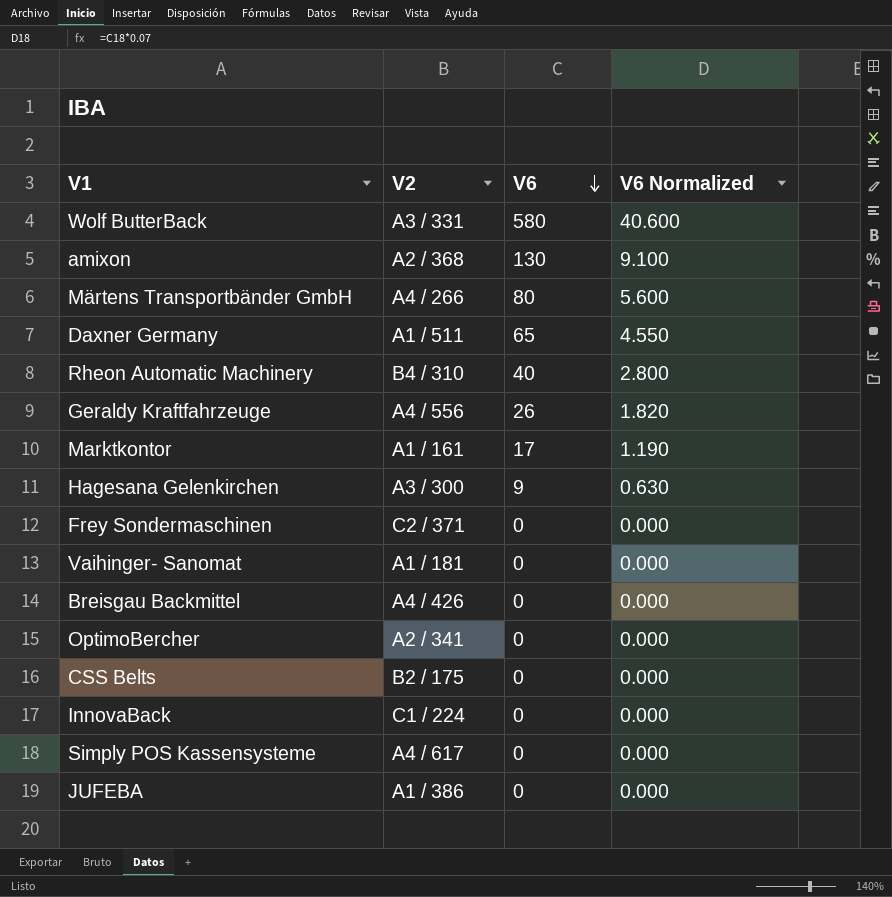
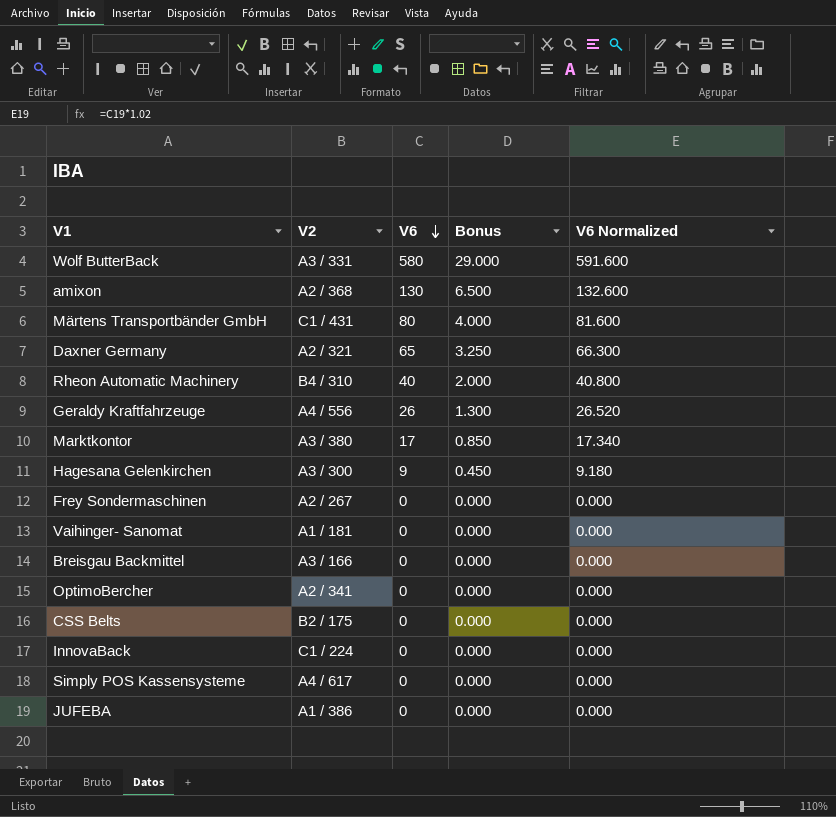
column Bonus | formula: none -> [V6] * 0.05
column V6 Normalized | formula: [V6] * 0.07 -> [V6] * 1.02
Märtens Transportbänder GmbH | V2: A4 / 266 -> C1 / 431
Daxner Germany | V2: A1 / 511 -> A2 / 321
Marktkontor | V2: A1 / 161 -> A3 / 380
Frey Sondermaschinen | V2: C2 / 371 -> A2 / 267
Breisgau Backmittel | V2: A4 / 426 -> A3 / 166

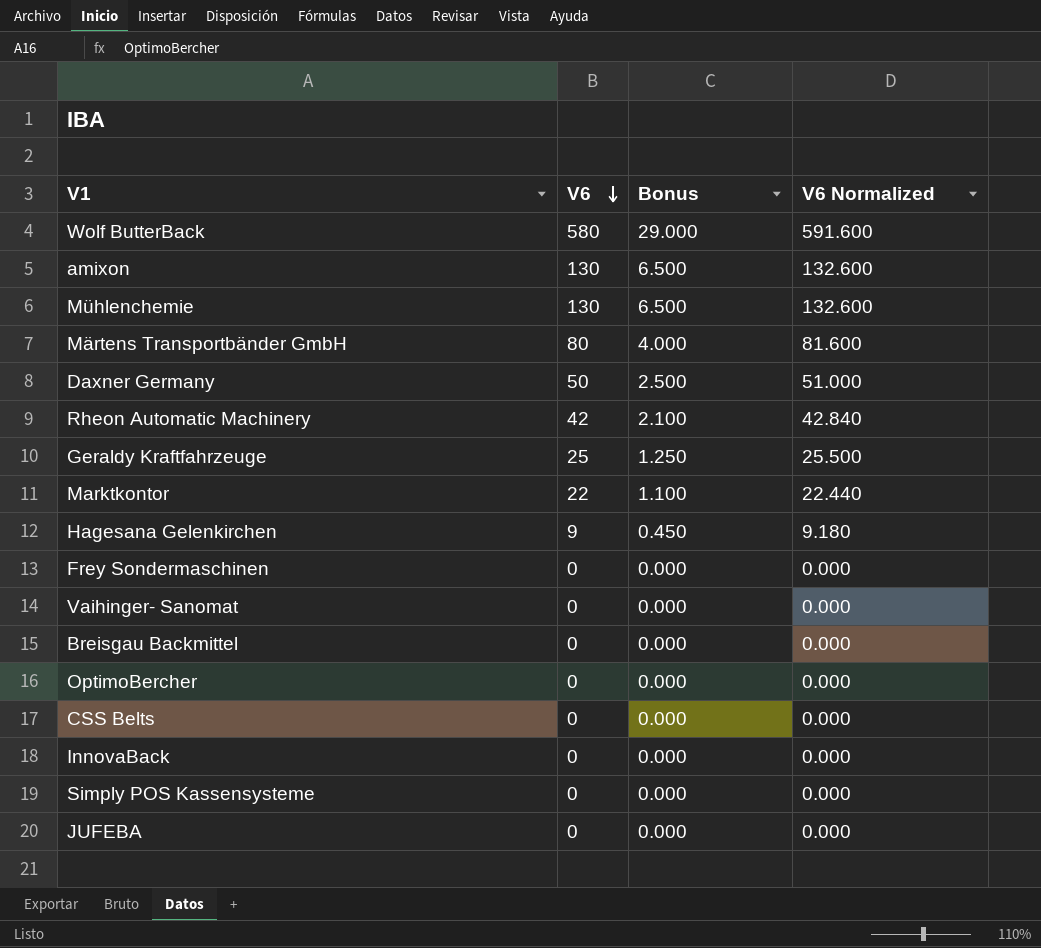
column V2 | position: 2 -> none
row Mühlenchemie: none -> 130 | 6.500 | 132.600
Daxner Germany | V6: 65 -> 50
Daxner Germany | Bonus: 3.250 -> 2.500
Daxner Germany | V6 Normalized: 66.300 -> 51.000
Rheon Automatic Machinery | V6: 40 -> 42
Rheon Automatic Machinery | Bonus: 2.000 -> 2.100
Rheon Automatic Machinery | V6 Normalized: 40.800 -> 42.840
Geraldy Kraftfahrzeuge | V6: 26 -> 25
Geraldy Kraftfahrzeuge | Bonus: 1.300 -> 1.250
Geraldy Kraftfahrzeuge | V6 Normalized: 26.520 -> 25.500
Marktkontor | V6: 17 -> 22
Marktkontor | Bonus: 0.850 -> 1.100
Marktkontor | V6 Normalized: 17.340 -> 22.440

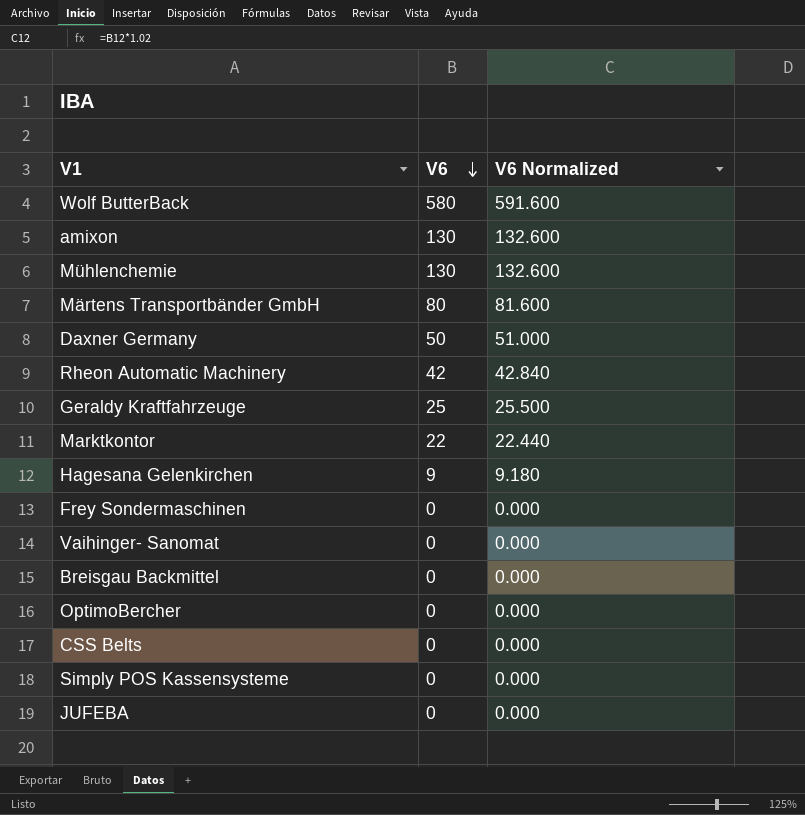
column Bonus | formula: [V6] * 0.05 -> none
row InnovaBack: 0 | 0.000 | 0.000 -> none

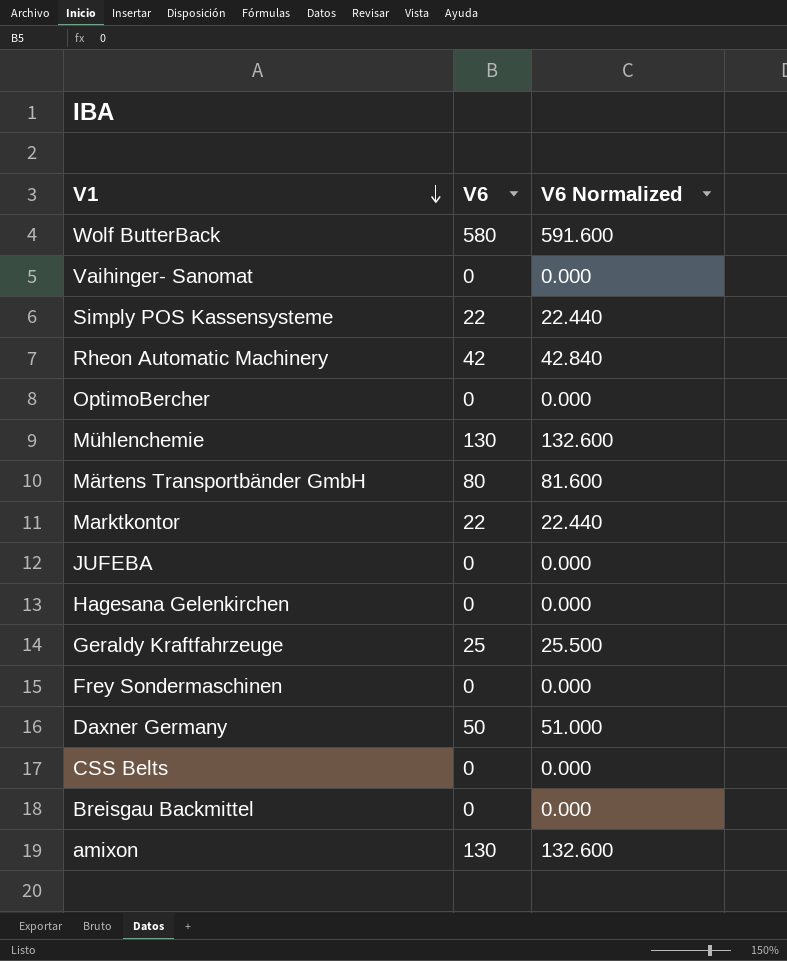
row order: V6 descending -> V1 descending
Simply POS Kassensysteme | V6: 0 -> 22
Simply POS Kassensysteme | V6 Normalized: 0.000 -> 22.440
Hagesana Gelenkirchen | V6: 9 -> 0
Hagesana Gelenkirchen | V6 Normalized: 9.180 -> 0.000

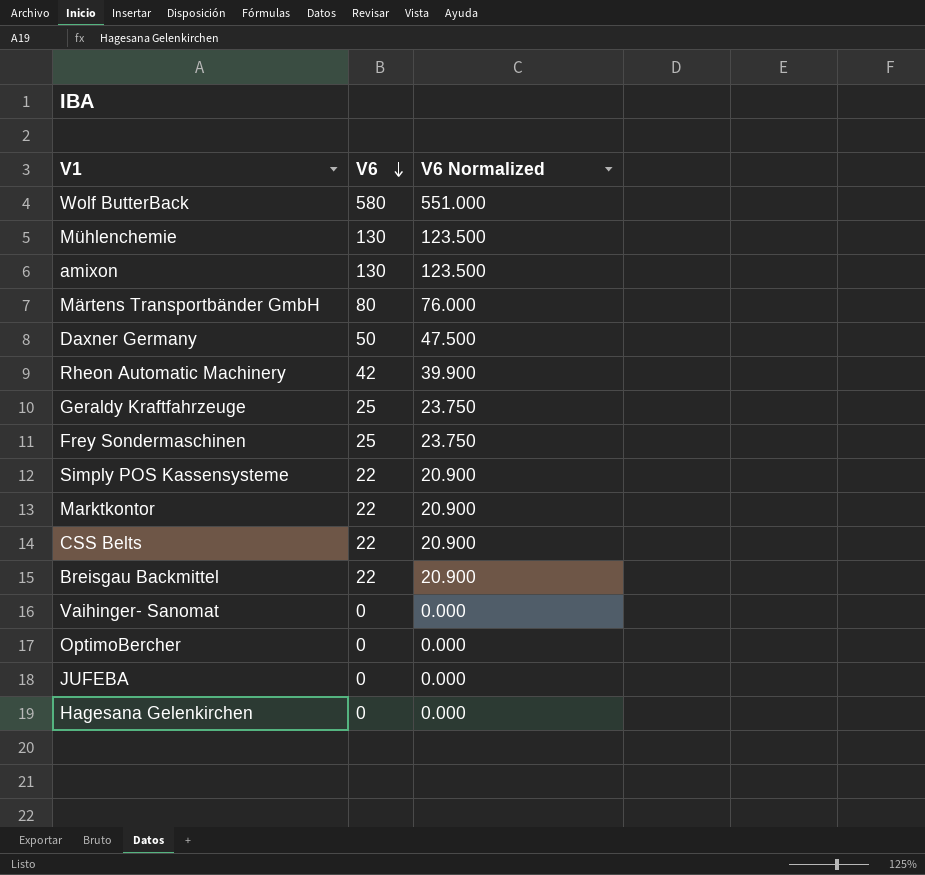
row order: V1 descending -> V6 descending
column V6 Normalized | formula: [V6] * 1.02 -> [V6] * 0.95
Frey Sondermaschinen | V6: 0 -> 25
CSS Belts | V6: 0 -> 22
Breisgau Backmittel | V6: 0 -> 22

